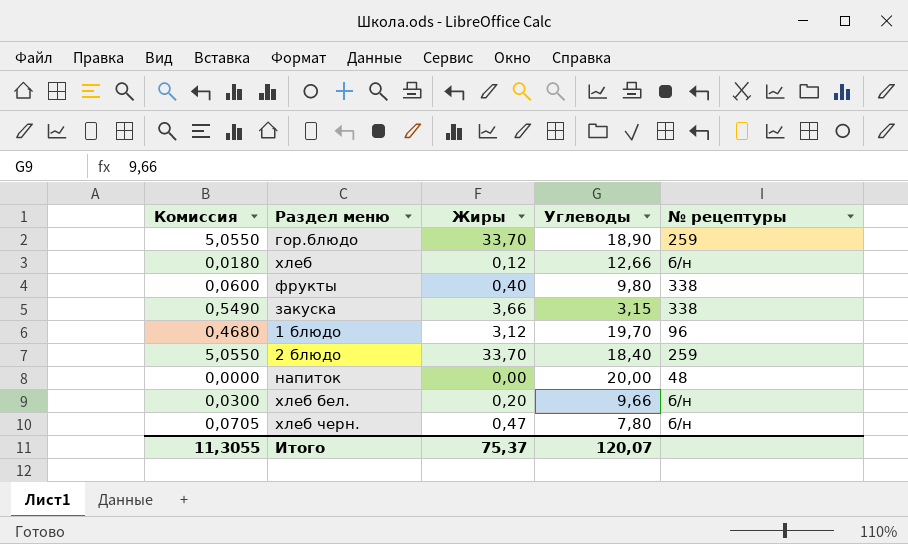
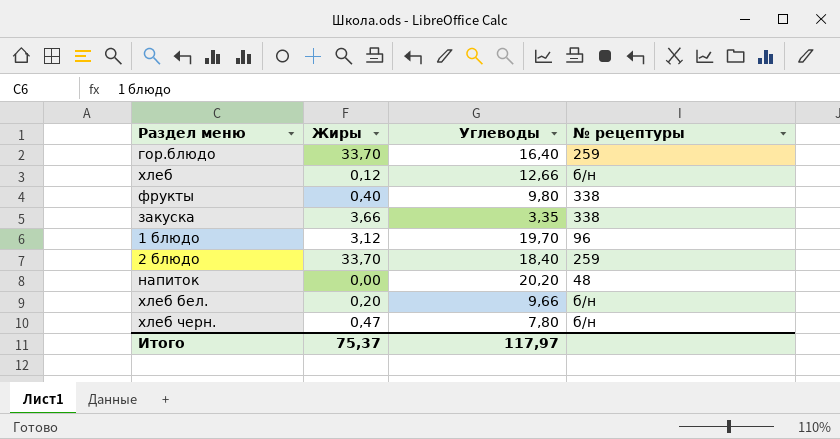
column Комиссия | formula: [Жиры] * 0,15 -> none
гор.блюдо | Углеводы: 18,90 -> 16,40
закуска | Углеводы: 3,15 -> 3,35
напиток | Углеводы: 20,00 -> 20,20
Итого | Углеводы: 120,07 -> 117,97

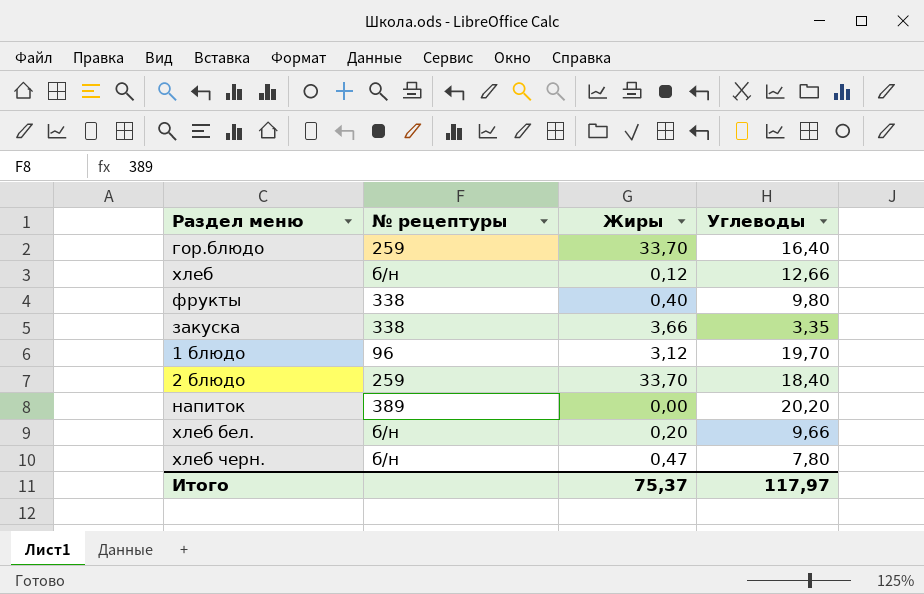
column № рецептуры | position: 4 -> 2
напиток | № рецептуры: 48 -> 389

